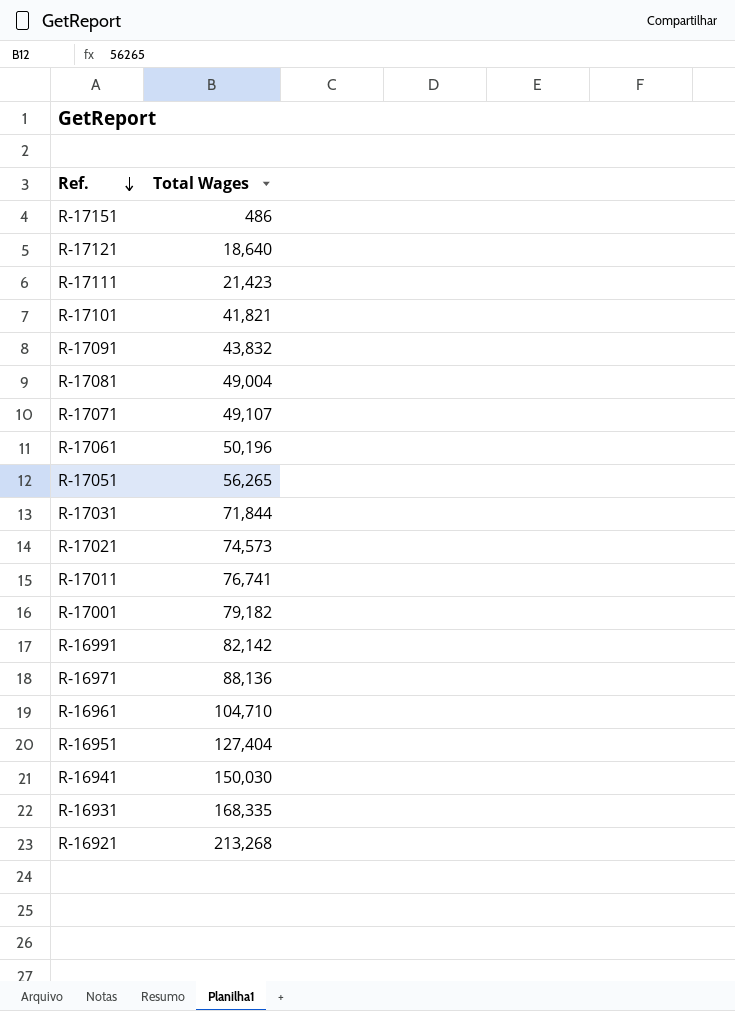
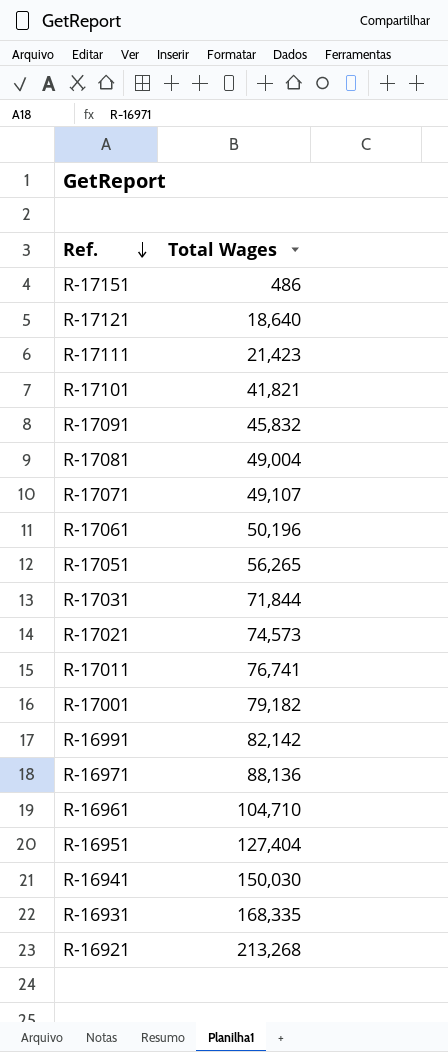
R-17091 | Total Wages: 43,832 -> 45,832

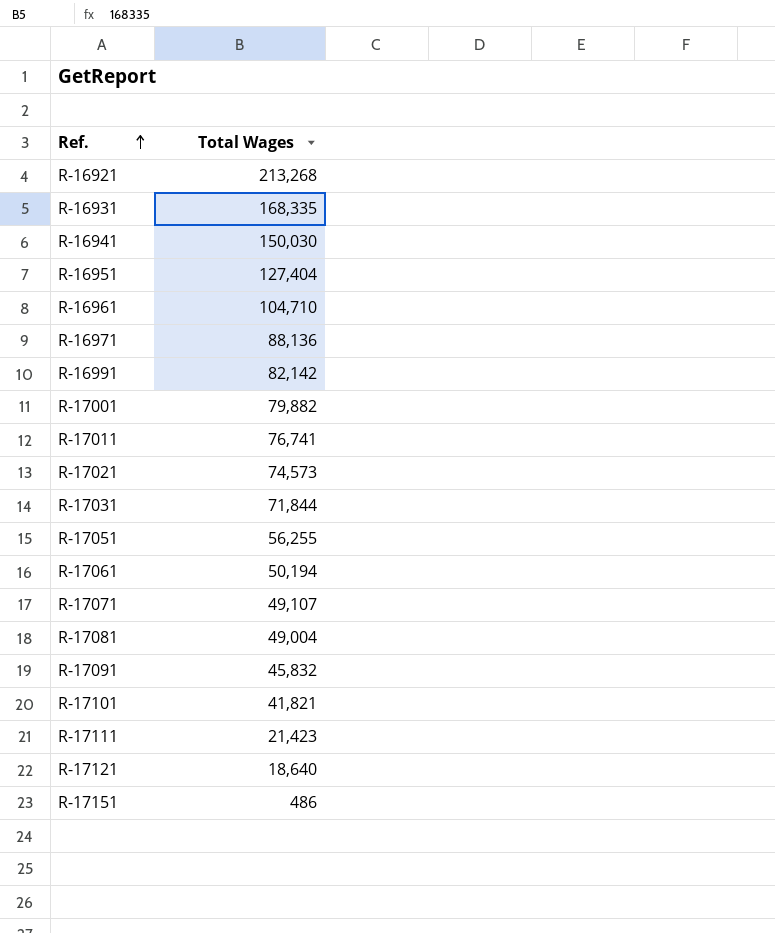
row order: Ref. descending -> Ref. ascending
R-17001 | Total Wages: 79,182 -> 79,882
R-17051 | Total Wages: 56,265 -> 56,255
R-17061 | Total Wages: 50,196 -> 50,194

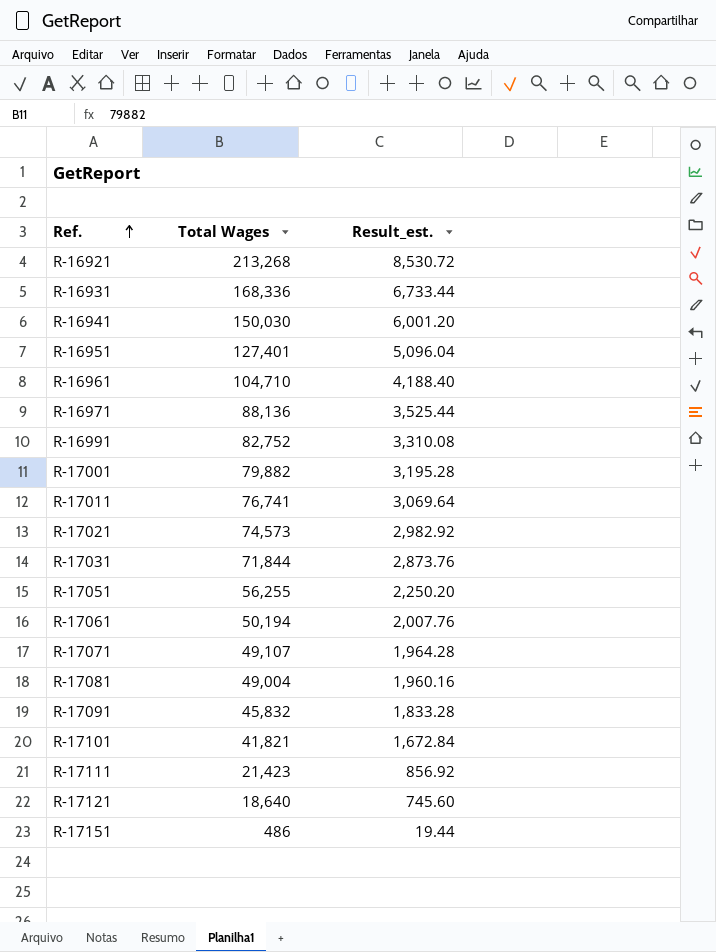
column Result_est. | formula: none -> [Total Wages] * 0.04
R-16931 | Total Wages: 168,335 -> 168,336
R-16951 | Total Wages: 127,404 -> 127,401
R-16991 | Total Wages: 82,142 -> 82,752

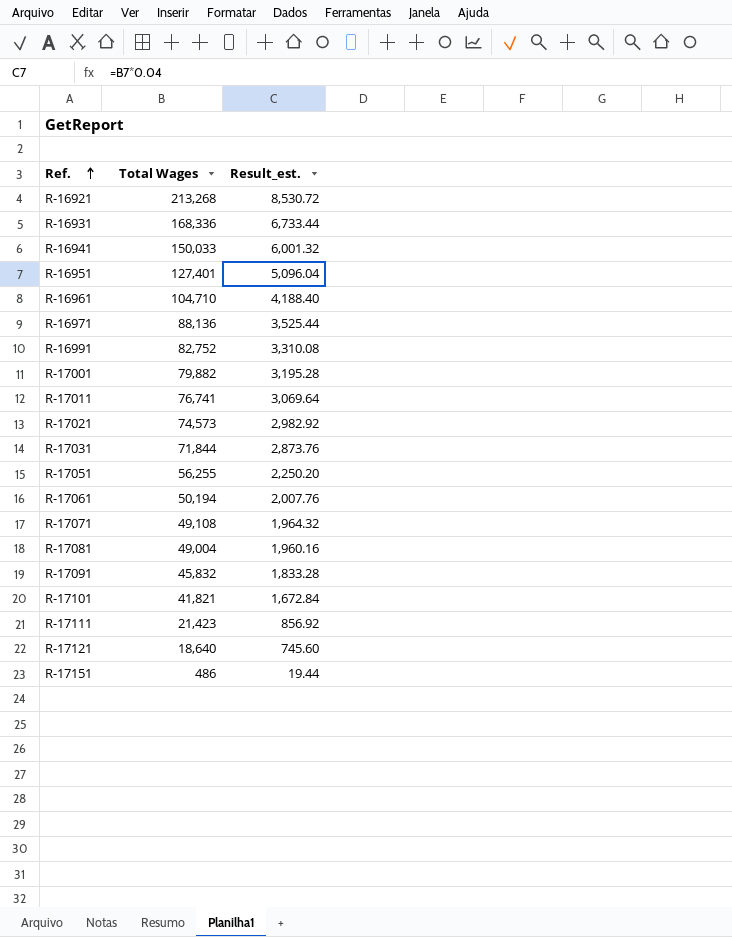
R-16941 | Total Wages: 150,030 -> 150,033
R-16941 | Result_est.: 6,001.20 -> 6,001.32
R-17071 | Total Wages: 49,107 -> 49,108
R-17071 | Result_est.: 1,964.28 -> 1,964.32

